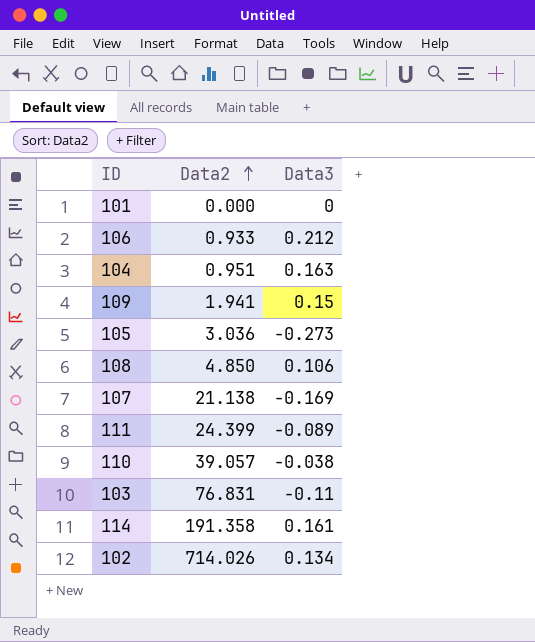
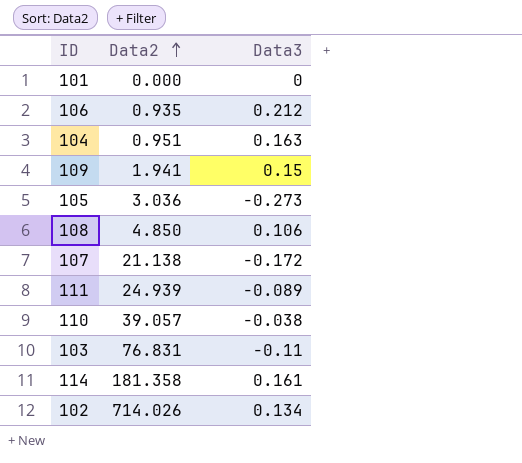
106 | Data2: 0.933 -> 0.935
107 | Data3: -0.169 -> -0.172
111 | Data2: 24.399 -> 24.939
114 | Data2: 191.358 -> 181.358

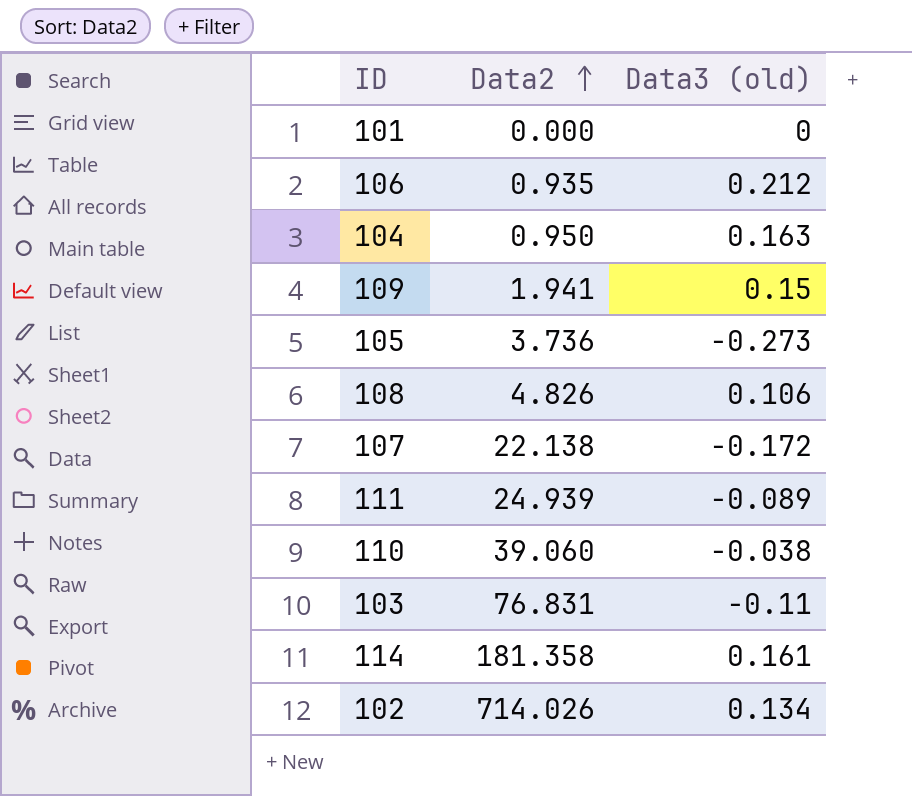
column name: Data3 -> Data3 (old)
104 | Data2: 0.951 -> 0.950
105 | Data2: 3.036 -> 3.736
108 | Data2: 4.850 -> 4.826
107 | Data2: 21.138 -> 22.138
110 | Data2: 39.057 -> 39.060

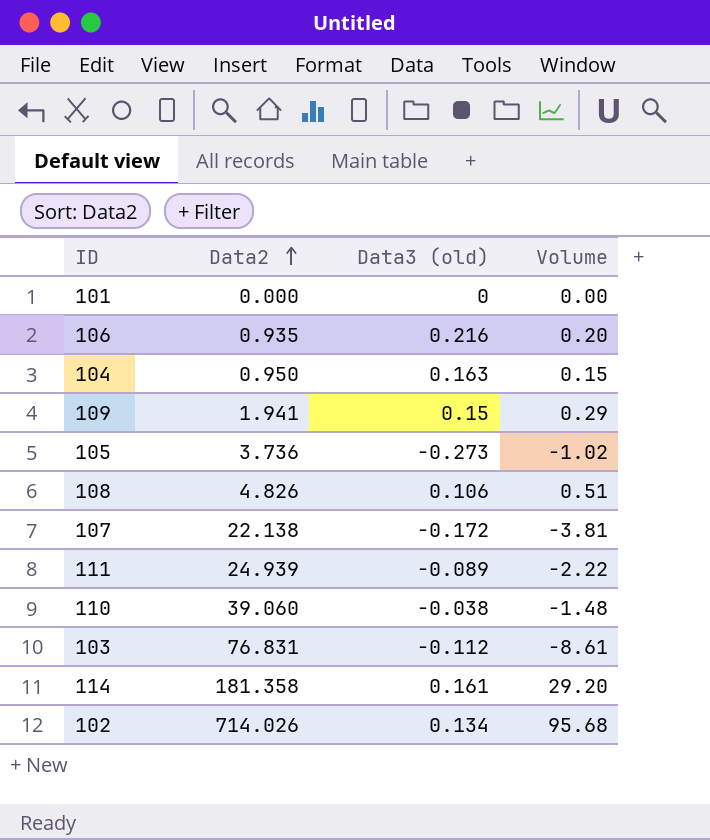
column Volume | formula: none -> [Data2] * [Data3 (old)]
106 | Data3 (old): 0.212 -> 0.216
103 | Data3 (old): -0.11 -> -0.112

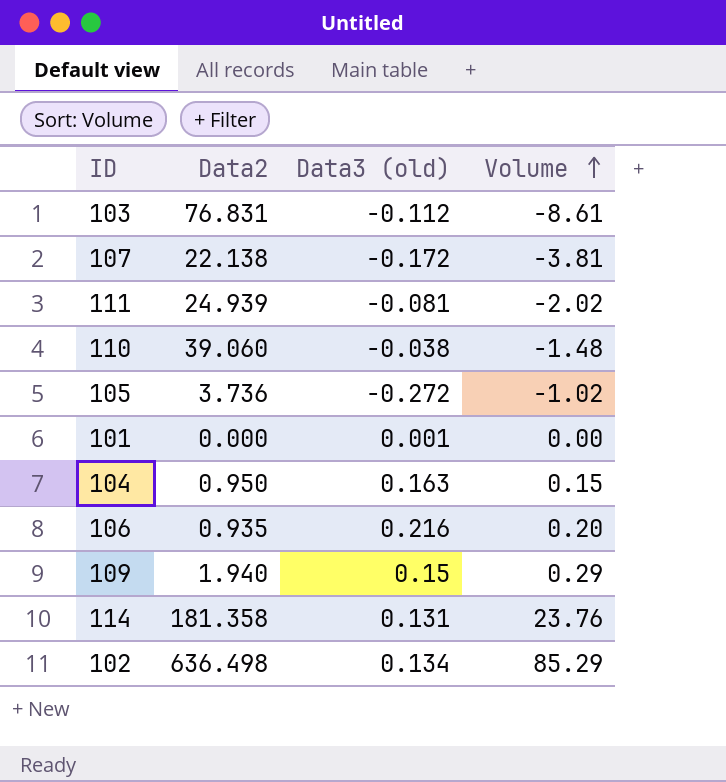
row order: Data2 ascending -> Volume ascending
row 108: 4.826 | 0.106 | 0.51 -> none
111 | Data3 (old): -0.089 -> -0.081
111 | Volume: -2.22 -> -2.02
105 | Data3 (old): -0.273 -> -0.272
101 | Data3 (old): 0 -> 0.001
109 | Data2: 1.941 -> 1.940
114 | Data3 (old): 0.161 -> 0.131
114 | Volume: 29.20 -> 23.76
102 | Data2: 714.026 -> 636.498
102 | Volume: 95.68 -> 85.29

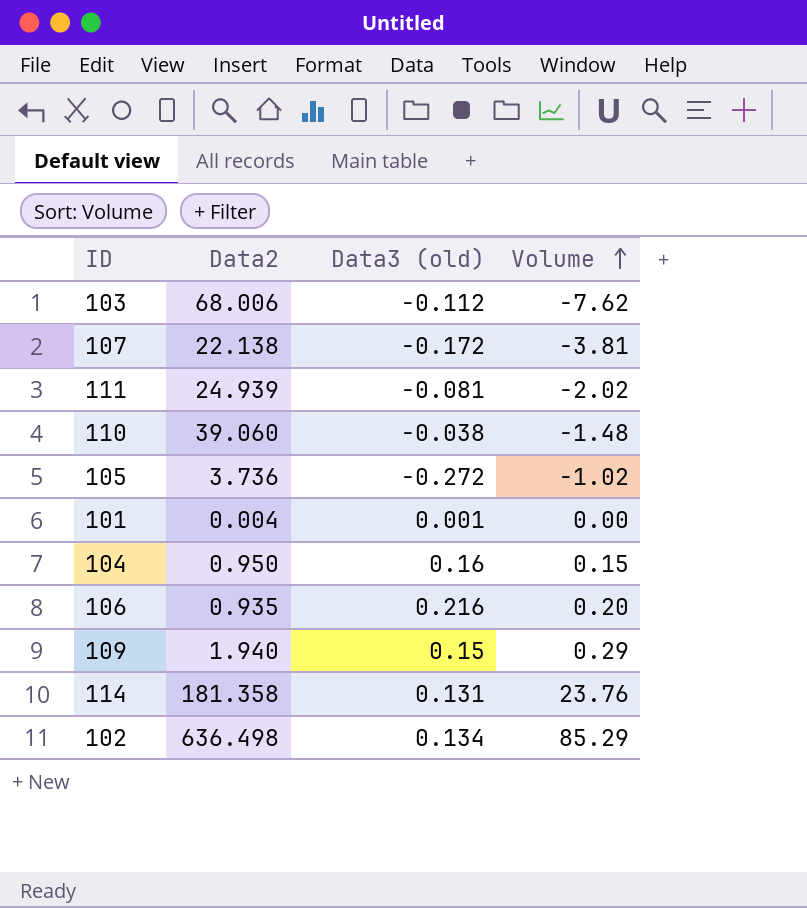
103 | Data2: 76.831 -> 68.006
103 | Volume: -8.61 -> -7.62
101 | Data2: 0.000 -> 0.004
104 | Data3 (old): 0.163 -> 0.16

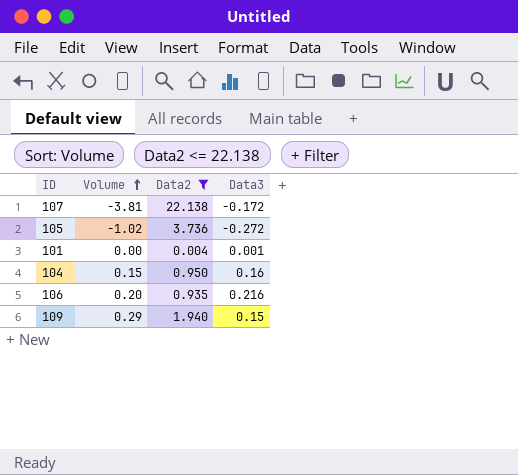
filter: none -> Data2 <= 22.138
column Volume | position: 4 -> 2
column name: Data3 (old) -> Data3

